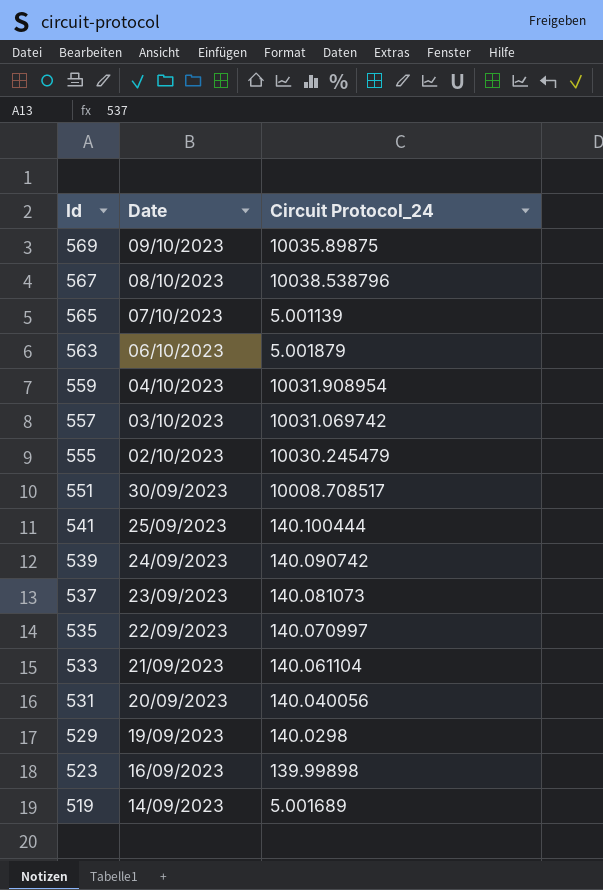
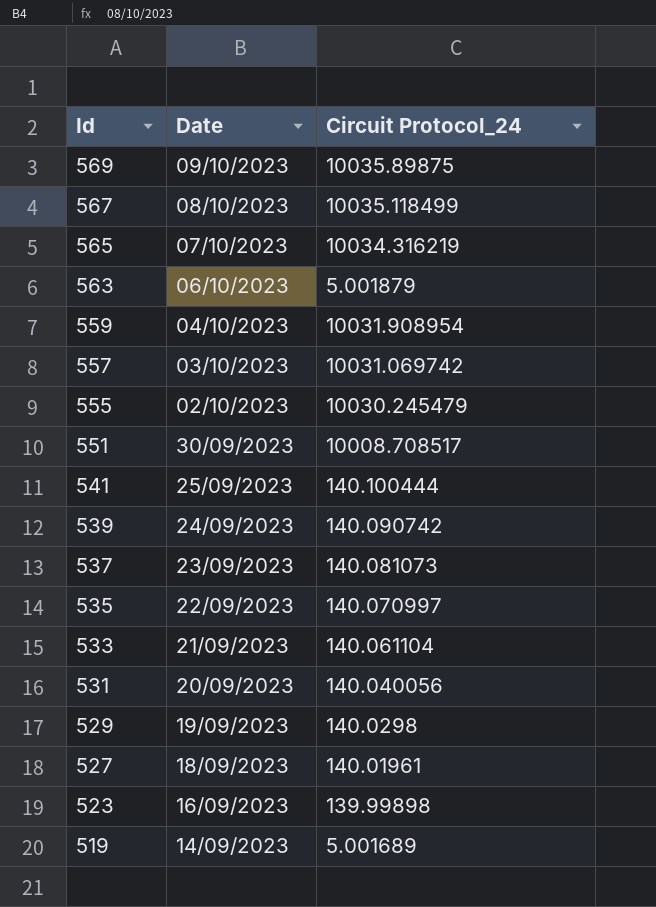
567 | Circuit Protocol_24: 10038.538796 -> 10035.118499
565 | Circuit Protocol_24: 5.001139 -> 10034.316219
row 527: none -> 18/09/2023 | 140.01961

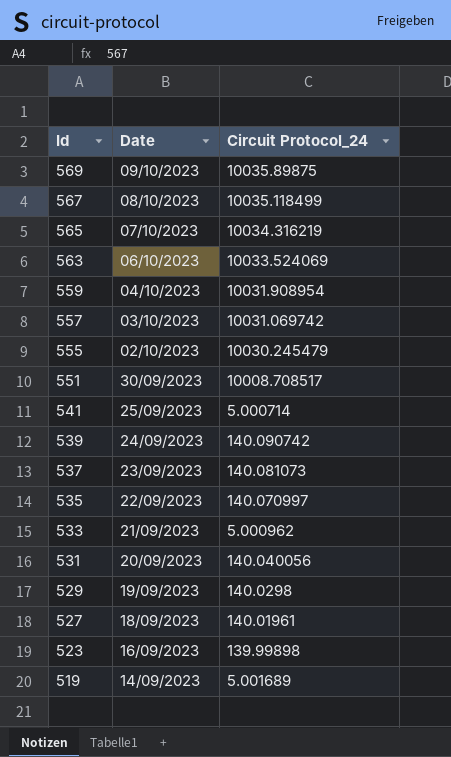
563 | Circuit Protocol_24: 5.001879 -> 10033.524069
541 | Circuit Protocol_24: 140.100444 -> 5.000714
533 | Circuit Protocol_24: 140.061104 -> 5.000962

